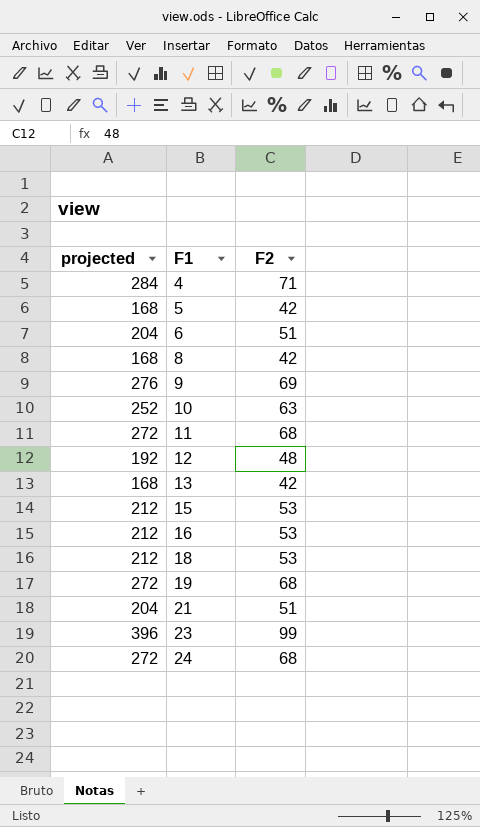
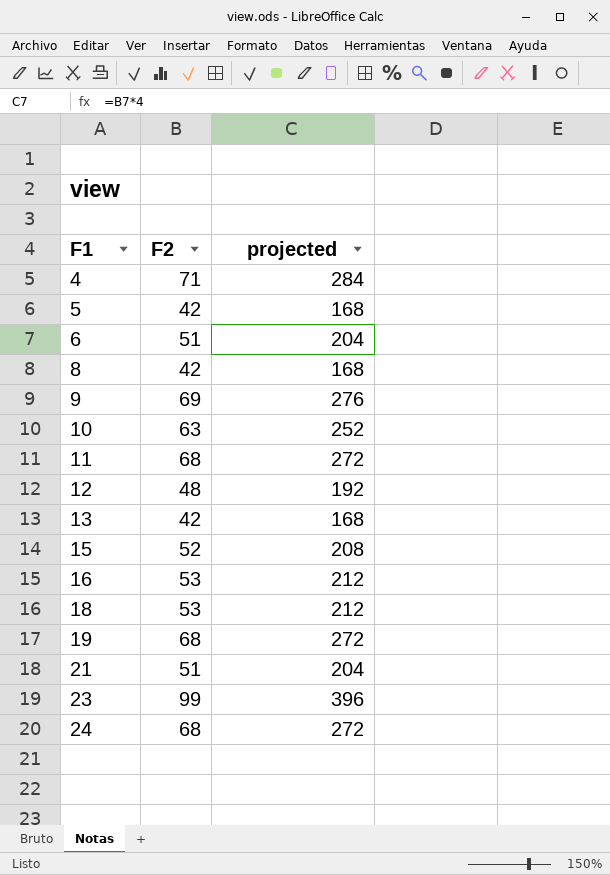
column projected | position: 1 -> 3
15 | F2: 53 -> 52
15 | projected: 212 -> 208

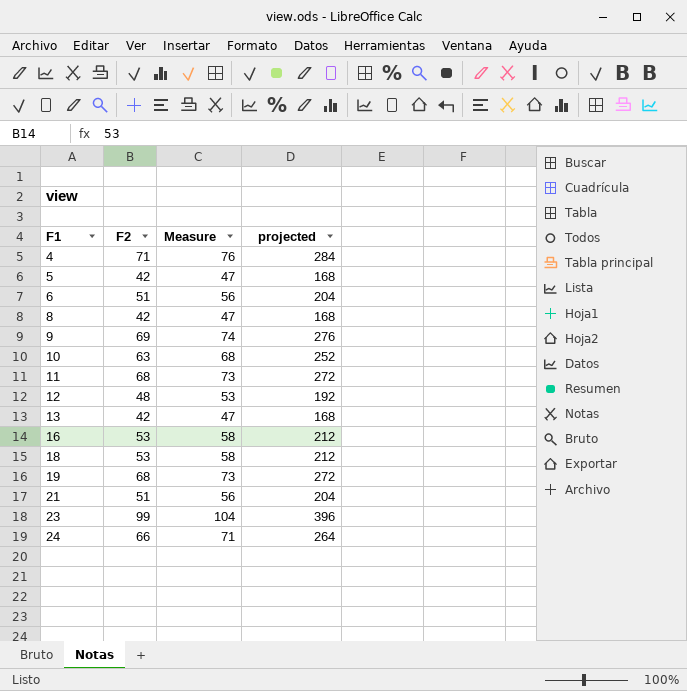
column Measure | formula: none -> [F2] + 5
row 15: 52 | 208 -> none
24 | F2: 68 -> 66
24 | projected: 272 -> 264

